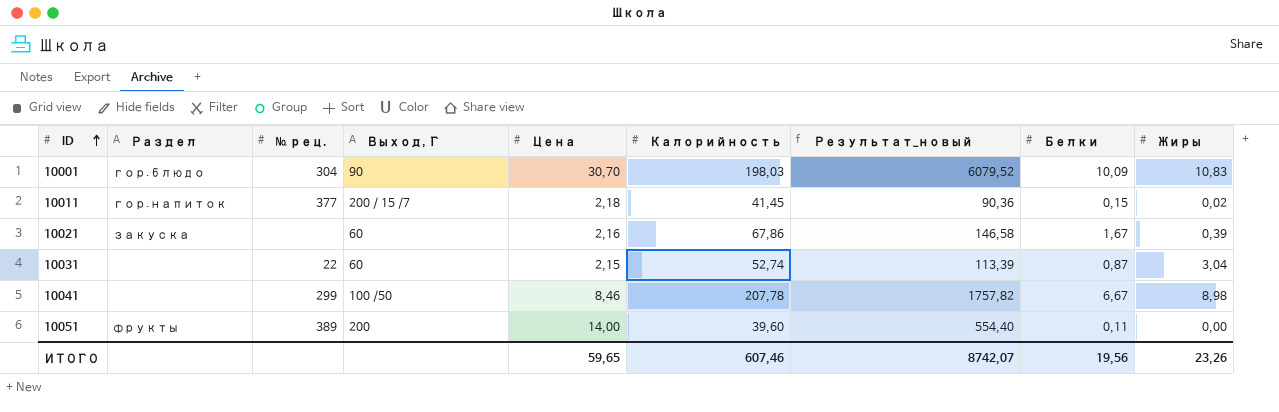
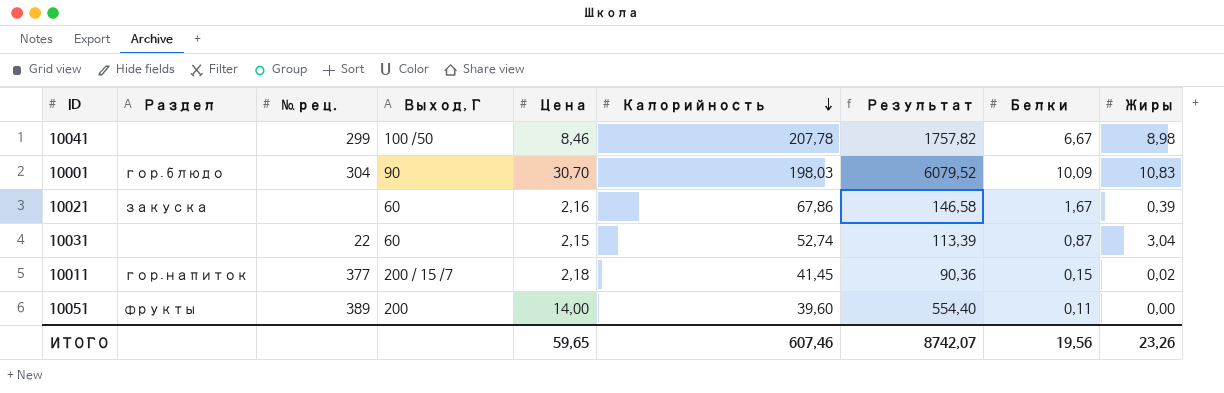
row order: ID ascending -> Калорийность descending
column name: Результат_новый -> Результат

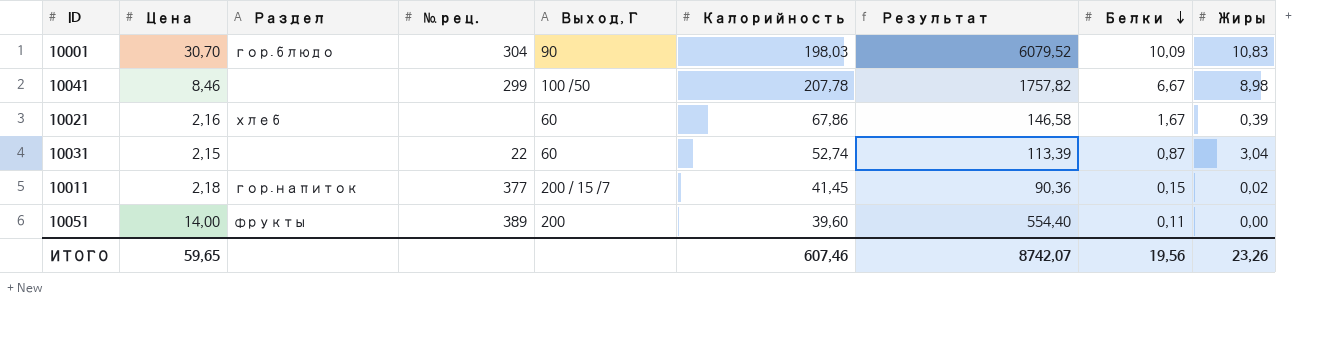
row order: Калорийность descending -> Белки descending
column Цена | position: 5 -> 2
10021 | Раздел: закуска -> хлеб

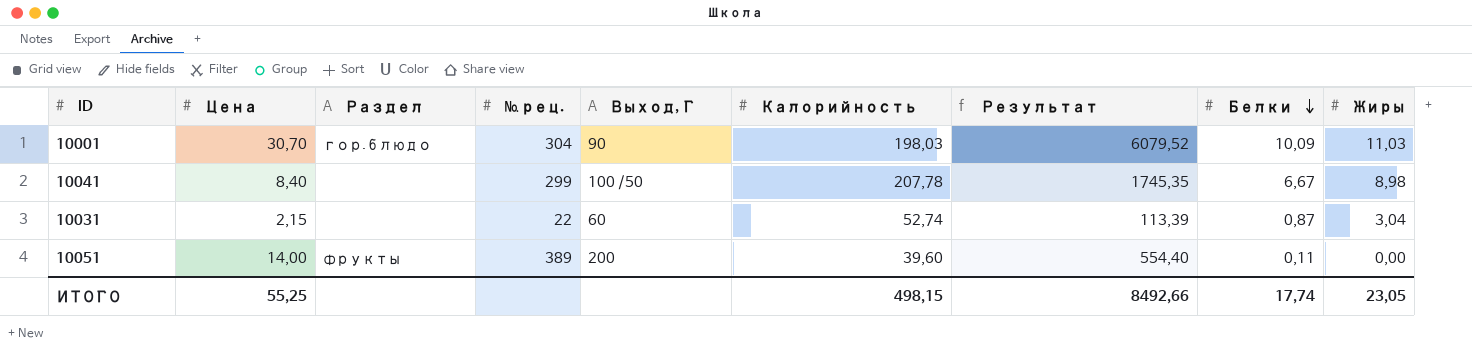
row 10021: 2,16 | хлеб | none | 60 | 67,86 | 146,58 | 1,67 | 0,39 -> none
row 10011: 2,18 | гор.напиток | 377 | 200 / 15 /7 | 41,45 | 90,36 | 0,15 | 0,02 -> none
10001 | Жиры: 10,83 -> 11,03
10041 | Цена: 8,46 -> 8,40
10041 | Результат: 1757,82 -> 1745,35
ИТОГО | Цена: 59,65 -> 55,25
ИТОГО | Калорийность: 607,46 -> 498,15
ИТОГО | Результат: 8742,07 -> 8492,66
ИТОГО | Белки: 19,56 -> 17,74
ИТОГО | Жиры: 23,26 -> 23,05

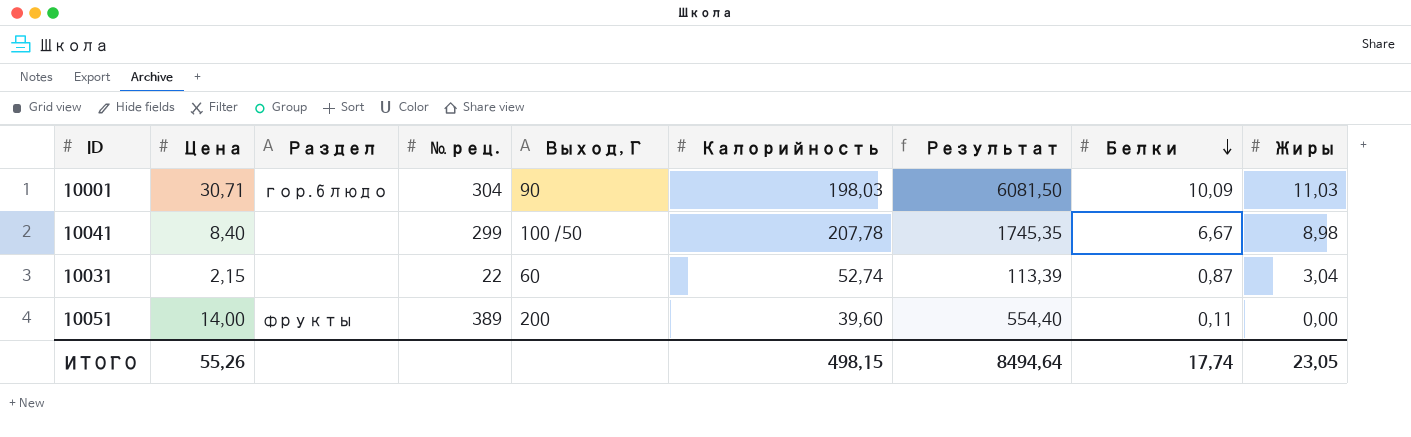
10001 | Цена: 30,70 -> 30,71
10001 | Результат: 6079,52 -> 6081,50
ИТОГО | Цена: 55,25 -> 55,26
ИТОГО | Результат: 8492,66 -> 8494,64

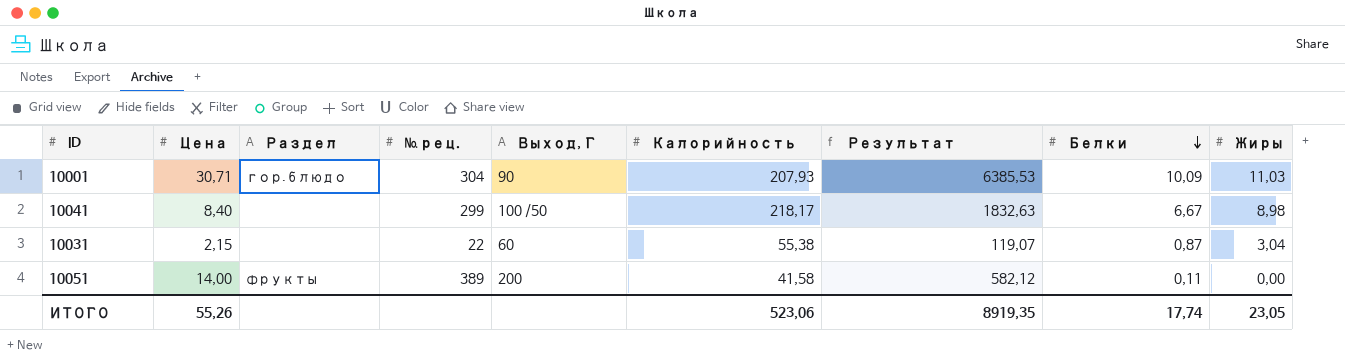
10001 | Калорийность: 198,03 -> 207,93
10001 | Результат: 6081,50 -> 6385,53
10041 | Калорийность: 207,78 -> 218,17
10041 | Результат: 1745,35 -> 1832,63
10031 | Калорийность: 52,74 -> 55,38
10031 | Результат: 113,39 -> 119,07
10051 | Калорийность: 39,60 -> 41,58
10051 | Результат: 554,40 -> 582,12
ИТОГО | Калорийность: 498,15 -> 523,06
ИТОГО | Результат: 8494,64 -> 8919,35

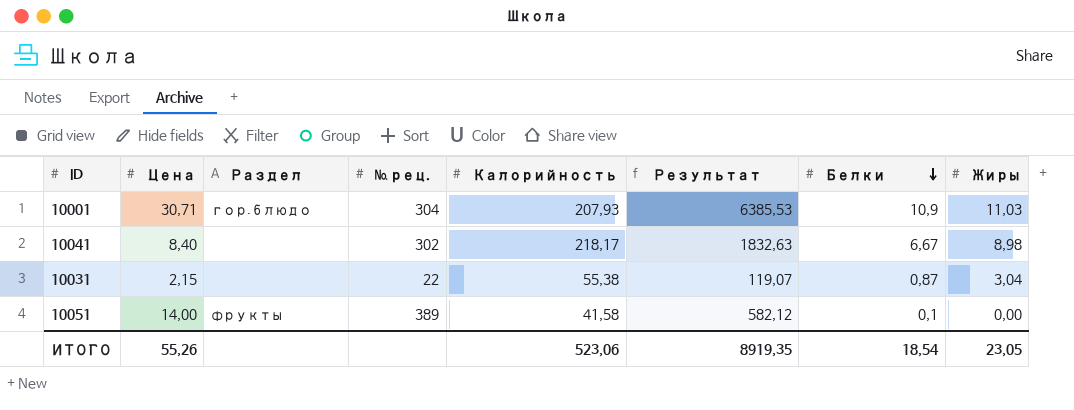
column Выход, Г | position: 5 -> none
10001 | Белки: 10,09 -> 10,9
10041 | № рец.: 299 -> 302
10051 | Белки: 0,11 -> 0,1
ИТОГО | Белки: 17,74 -> 18,54

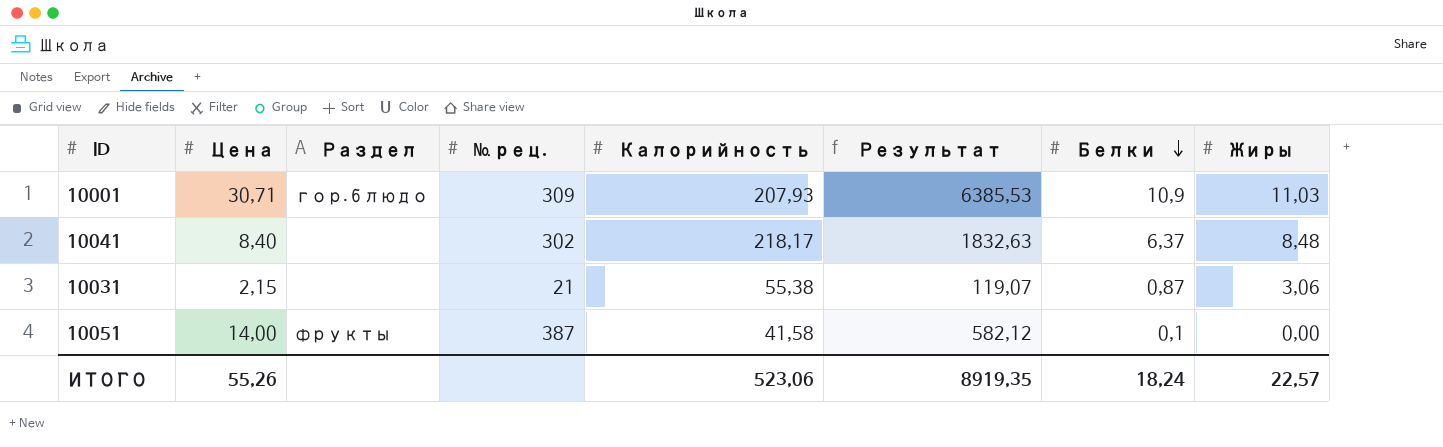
10001 | № рец.: 304 -> 309
10041 | Белки: 6,67 -> 6,37
10041 | Жиры: 8,98 -> 8,48
10031 | № рец.: 22 -> 21
10031 | Жиры: 3,04 -> 3,06
10051 | № рец.: 389 -> 387
ИТОГО | Белки: 18,54 -> 18,24
ИТОГО | Жиры: 23,05 -> 22,57

